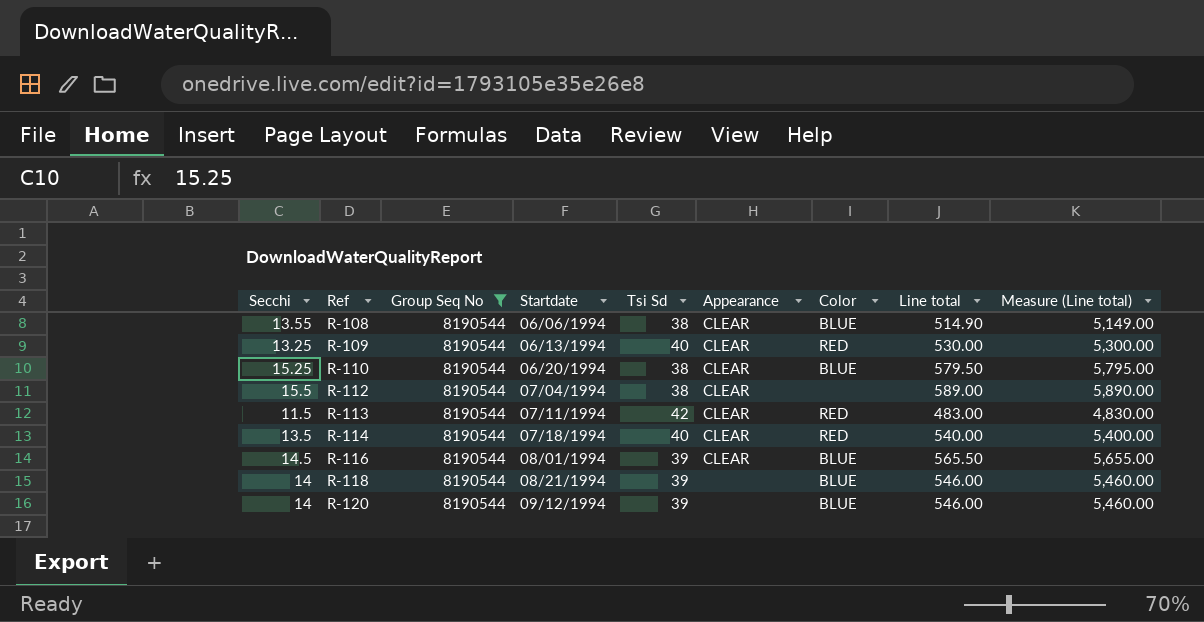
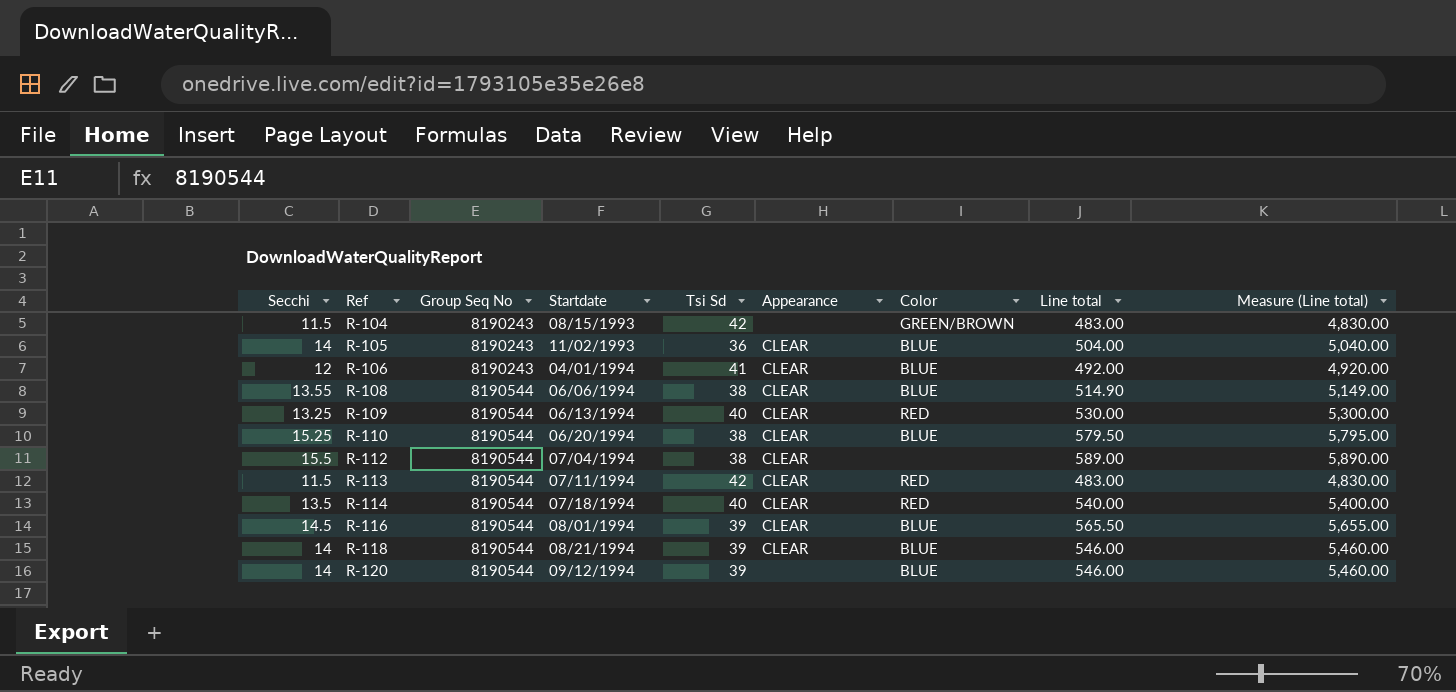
filter: Group Seq No = 8190544 -> none
R-118 | Appearance: none -> CLEAR

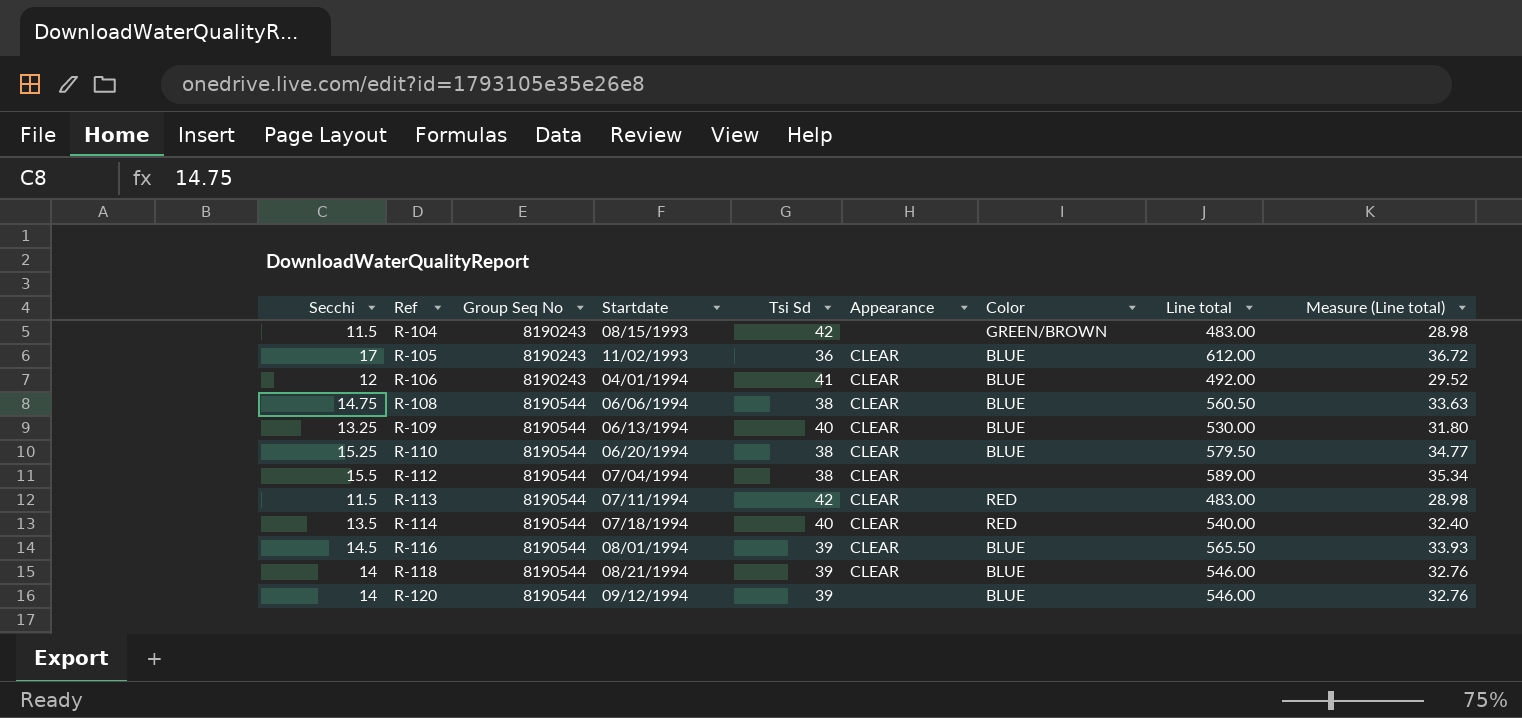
column Measure (Line total) | formula: [Line total] * 10 -> [Line total] * 0.06
R-105 | Secchi: 14 -> 17
R-105 | Line total: 504.00 -> 612.00
R-108 | Secchi: 13.55 -> 14.75
R-108 | Line total: 514.90 -> 560.50
R-109 | Color: RED -> BLUE

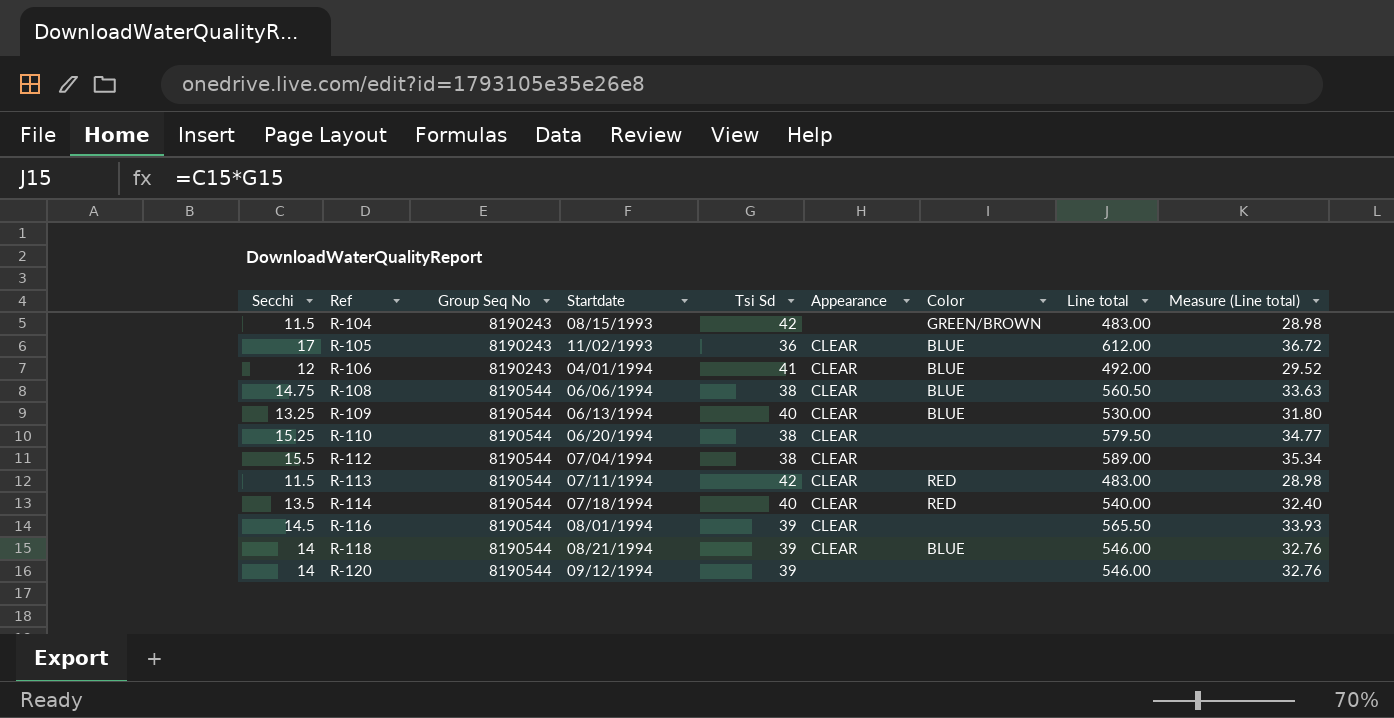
R-110 | Color: BLUE -> none
R-116 | Color: BLUE -> none
R-120 | Color: BLUE -> none

